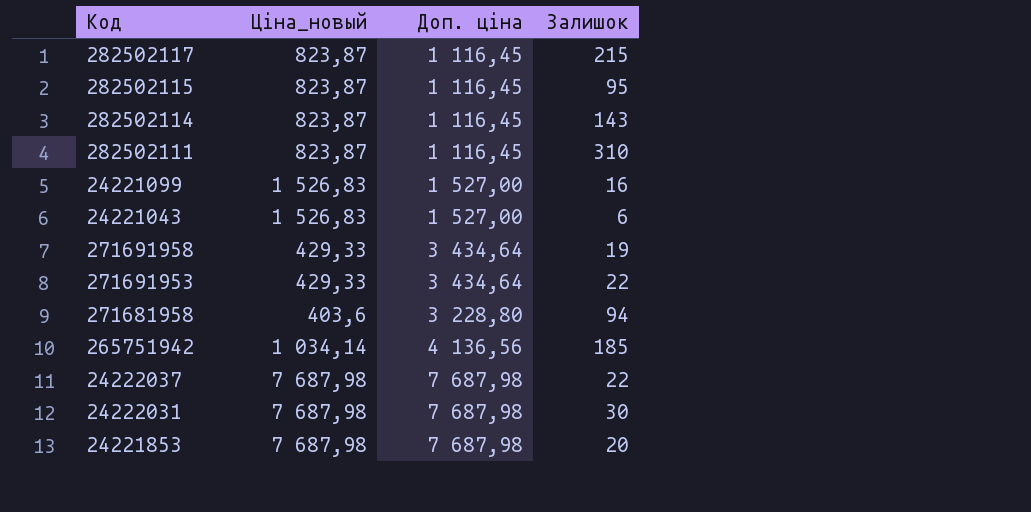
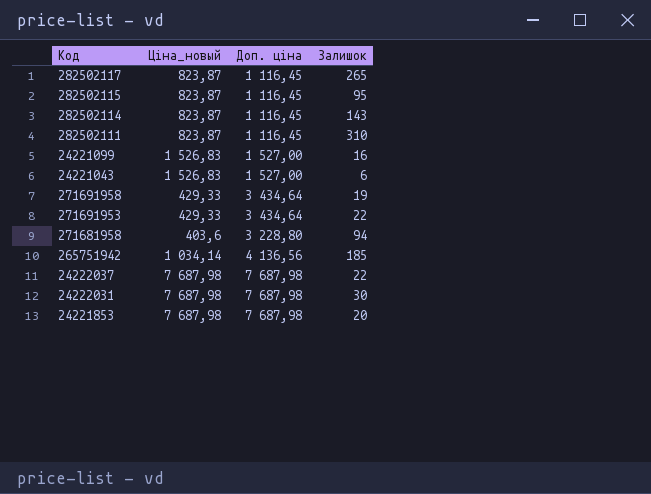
282502117 | Залишок: 215 -> 265

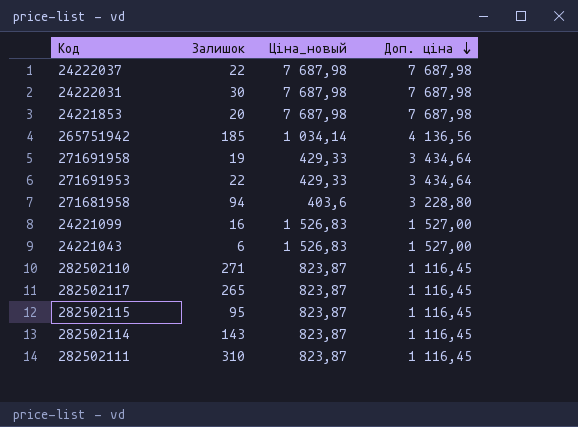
row order: none -> Доп. ціна descending
column Залишок | position: 4 -> 2
row 282502110: none -> 271 | 823,87 | 1 116,45

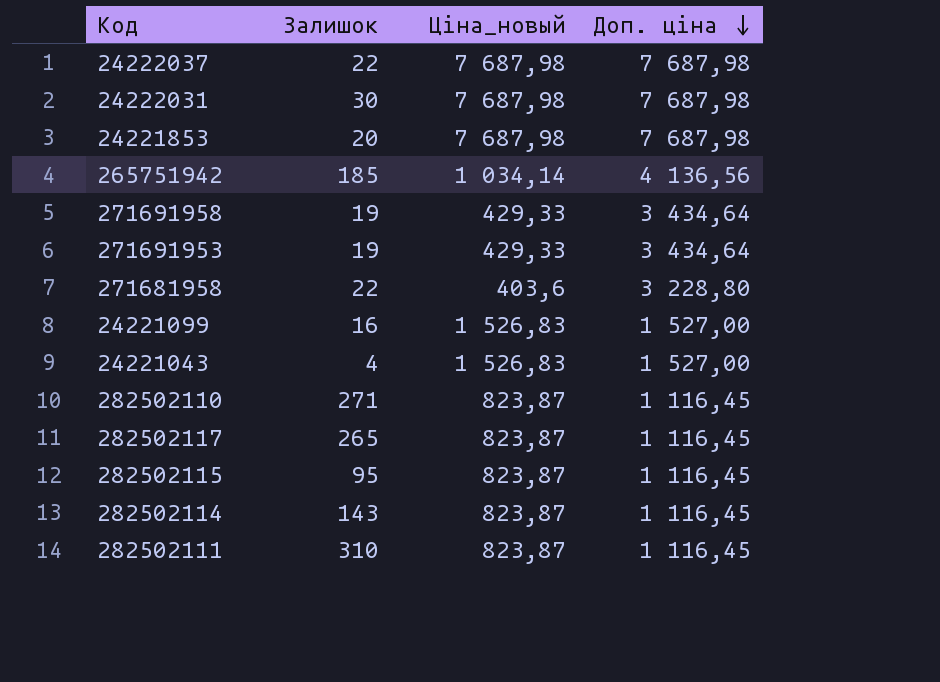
271691953 | Залишок: 22 -> 19
271681958 | Залишок: 94 -> 22
24221043 | Залишок: 6 -> 4

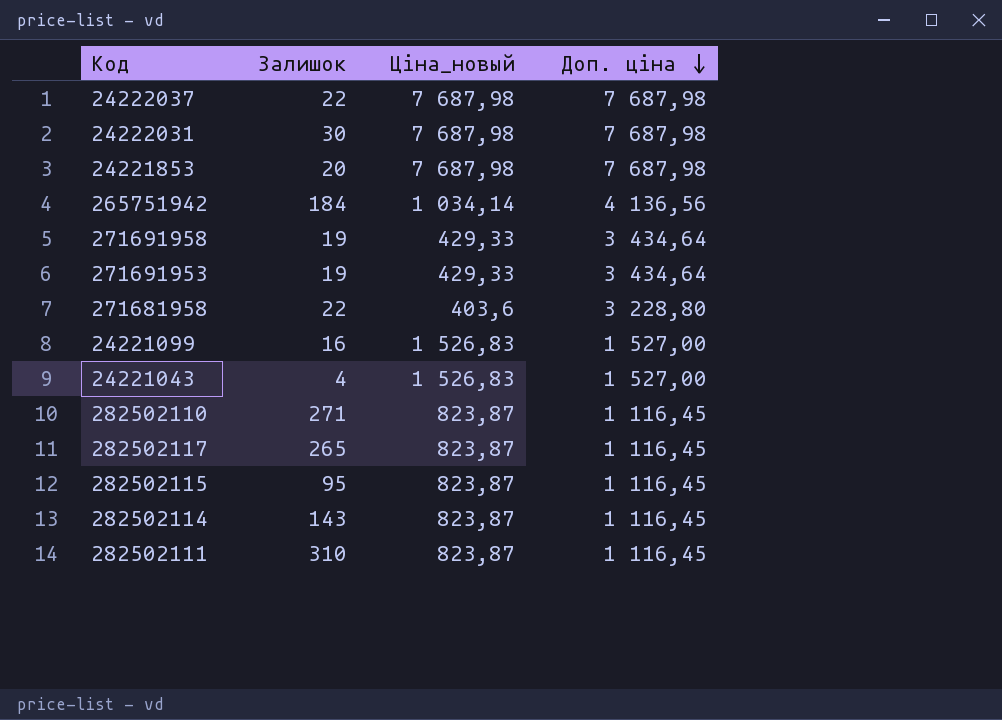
265751942 | Залишок: 185 -> 184

